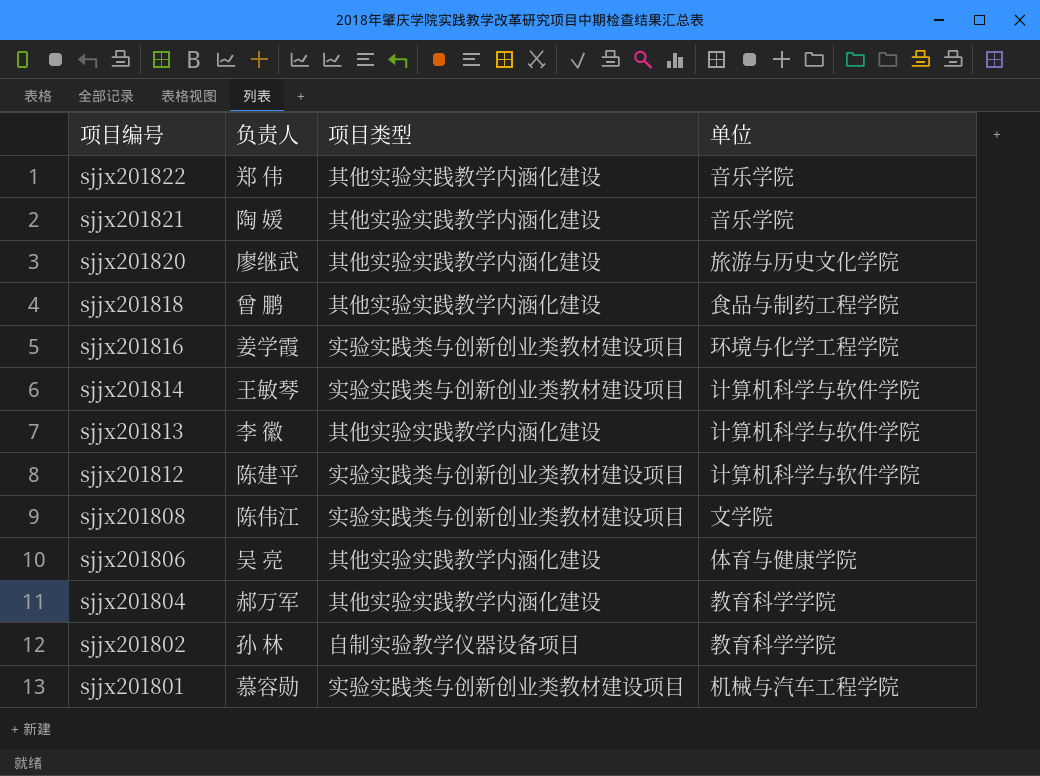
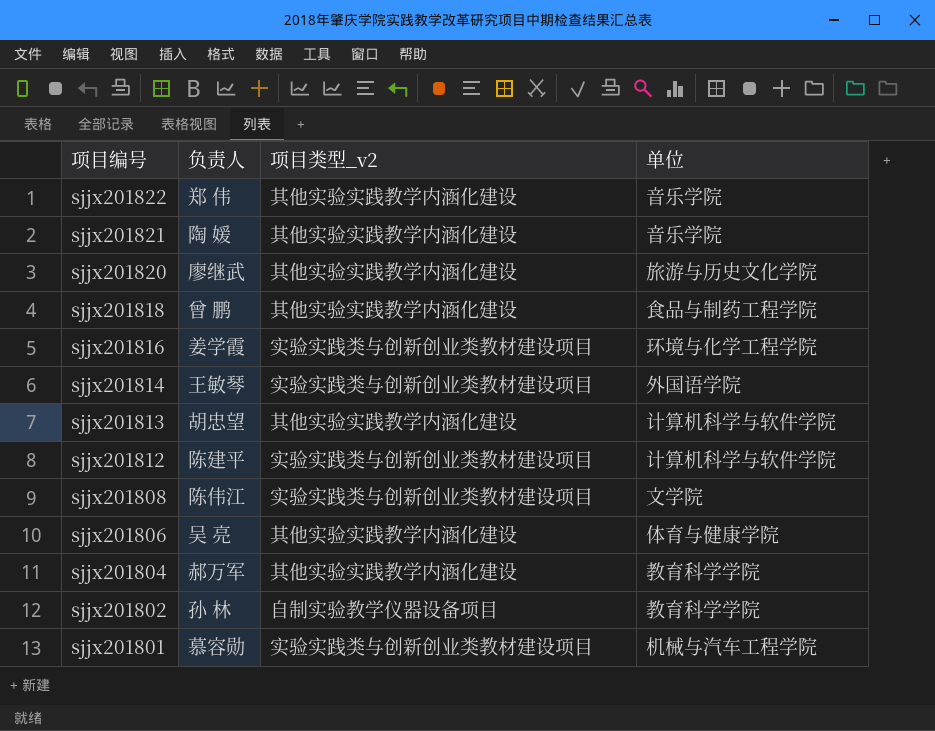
column name: 项目类型 -> 项目类型_v2
sjjx201814 | 单位: 计算机科学与软件学院 -> 外国语学院
sjjx201813 | 负责人: 李 徽 -> 胡忠望

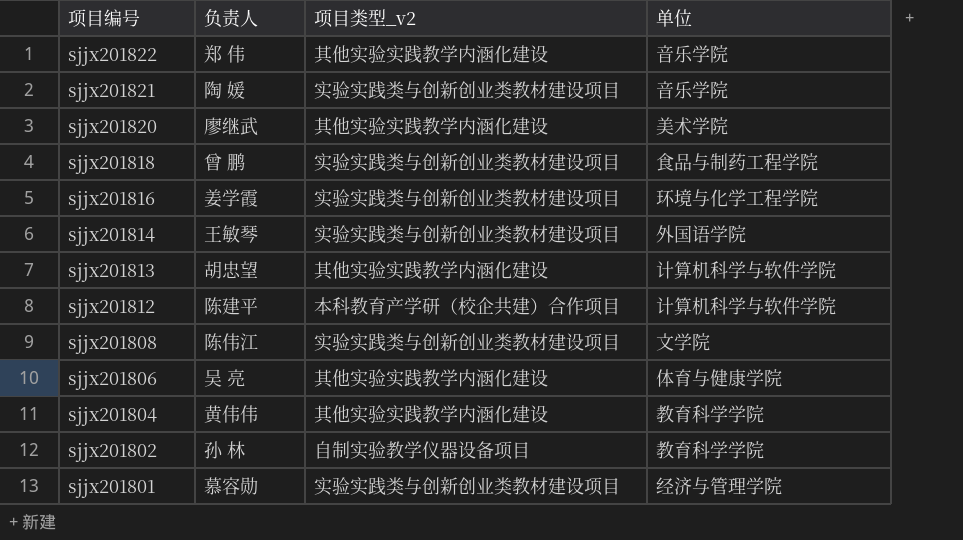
sjjx201821 | 项目类型_v2: 其他实验实践教学内涵化建设 -> 实验实践类与创新创业类教材建设项目
sjjx201820 | 单位: 旅游与历史文化学院 -> 美术学院
sjjx201818 | 项目类型_v2: 其他实验实践教学内涵化建设 -> 实验实践类与创新创业类教材建设项目
sjjx201812 | 项目类型_v2: 实验实践类与创新创业类教材建设项目 -> 本科教育产学研（校企共建）合作项目
sjjx201804 | 负责人: 郝万军 -> 黄伟伟
sjjx201801 | 单位: 机械与汽车工程学院 -> 经济与管理学院

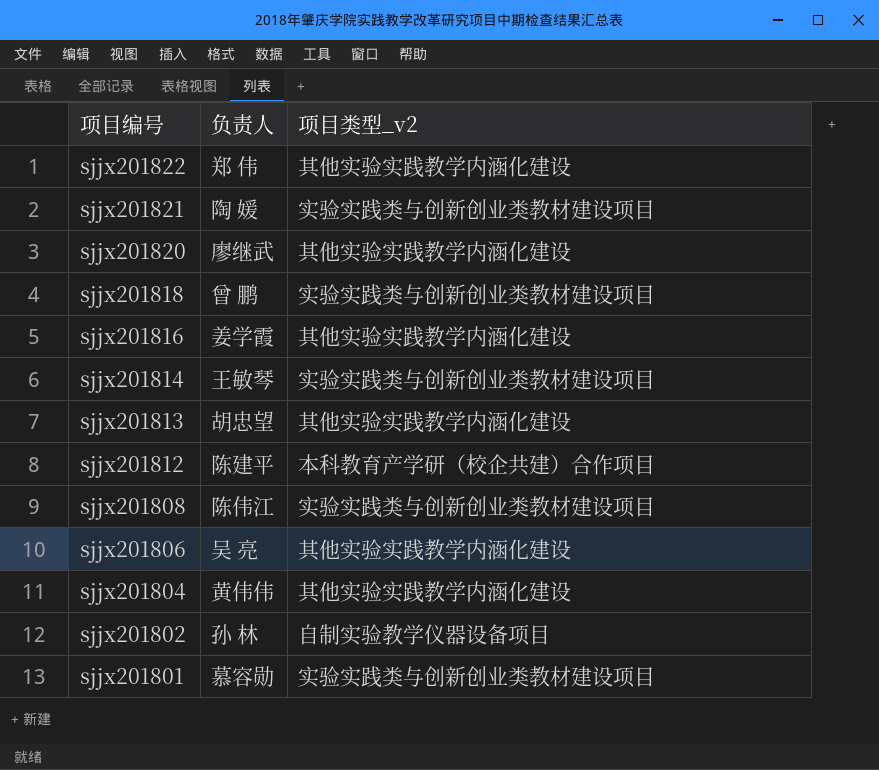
column 单位 | position: 4 -> none
sjjx201816 | 项目类型_v2: 实验实践类与创新创业类教材建设项目 -> 其他实验实践教学内涵化建设

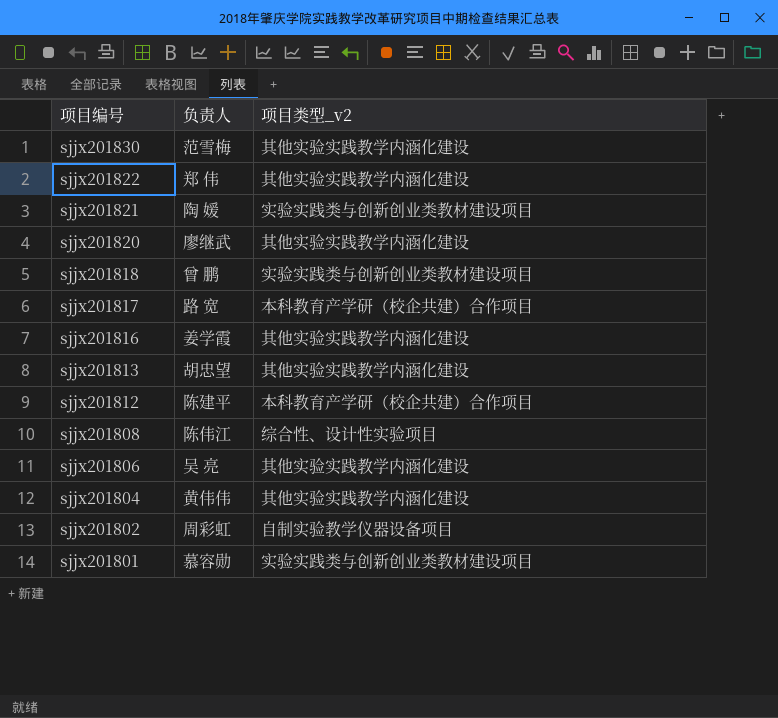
row sjjx201814: 王敏琴 | 实验实践类与创新创业类教材建设项目 -> none
row sjjx201830: none -> 范雪梅 | 其他实验实践教学内涵化建设
row sjjx201817: none -> 路 宽 | 本科教育产学研（校企共建）合作项目
sjjx201808 | 项目类型_v2: 实验实践类与创新创业类教材建设项目 -> 综合性、设计性实验项目
sjjx201802 | 负责人: 孙 林 -> 周彩虹

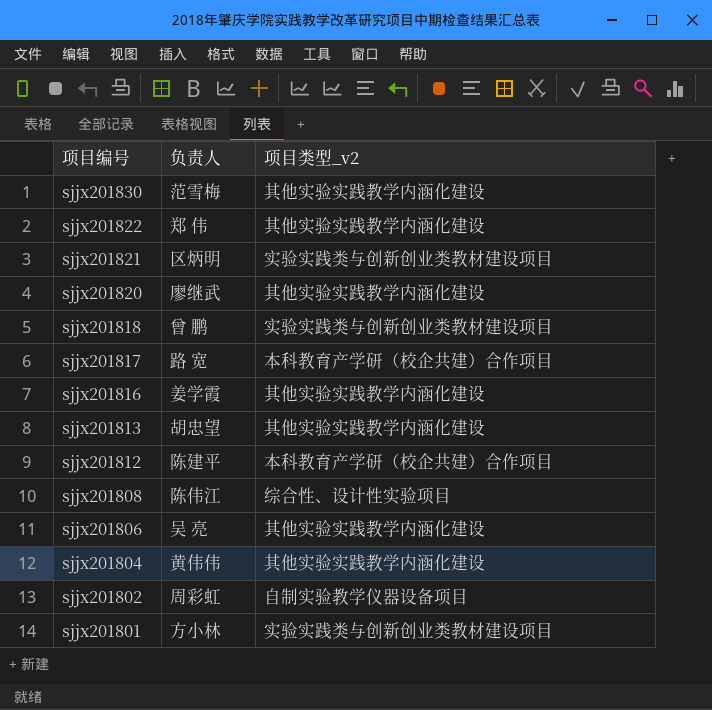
sjjx201821 | 负责人: 陶 媛 -> 区炳明
sjjx201801 | 负责人: 慕容勋 -> 方小林

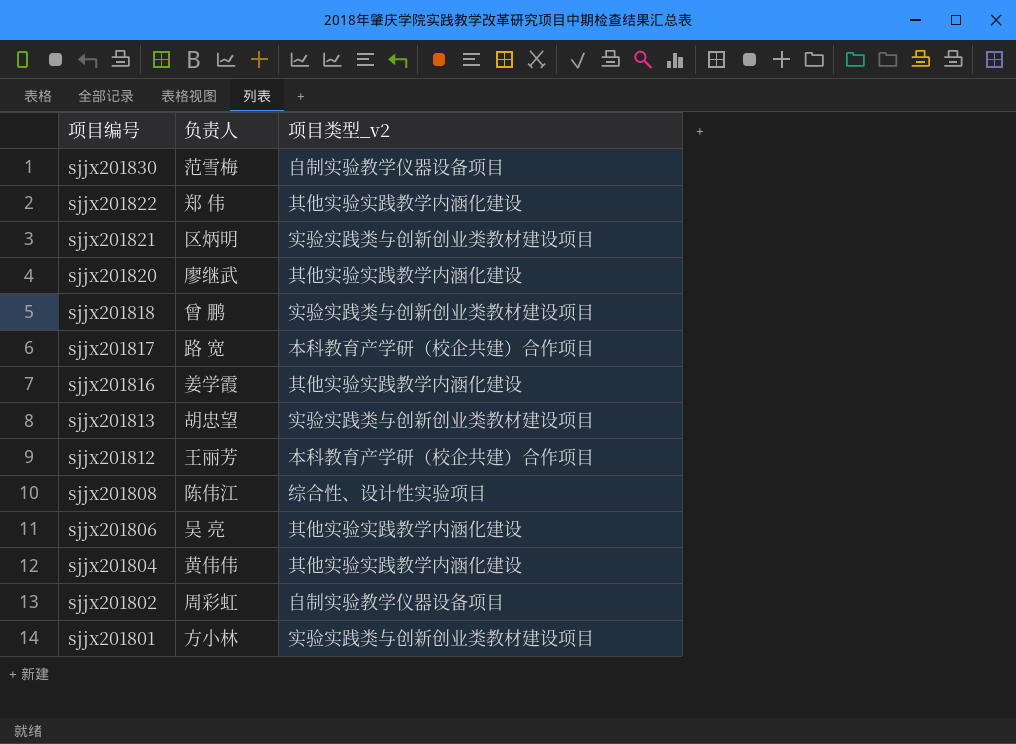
sjjx201830 | 项目类型_v2: 其他实验实践教学内涵化建设 -> 自制实验教学仪器设备项目
sjjx201813 | 项目类型_v2: 其他实验实践教学内涵化建设 -> 实验实践类与创新创业类教材建设项目
sjjx201812 | 负责人: 陈建平 -> 王丽芳

